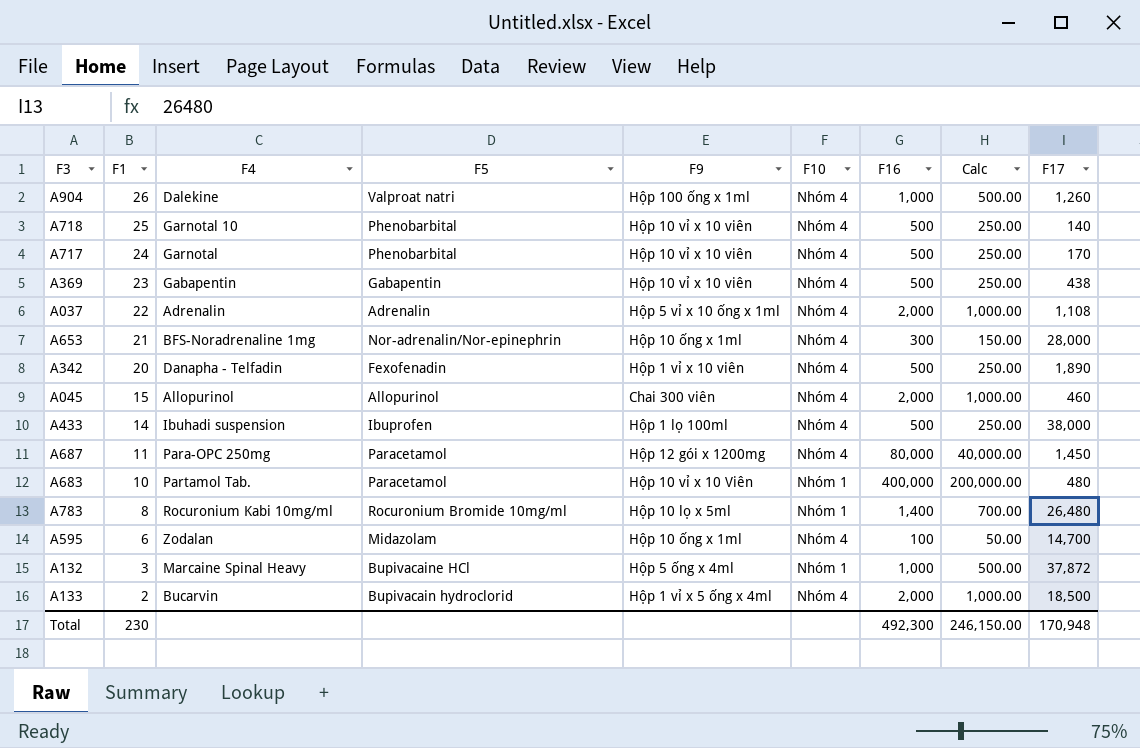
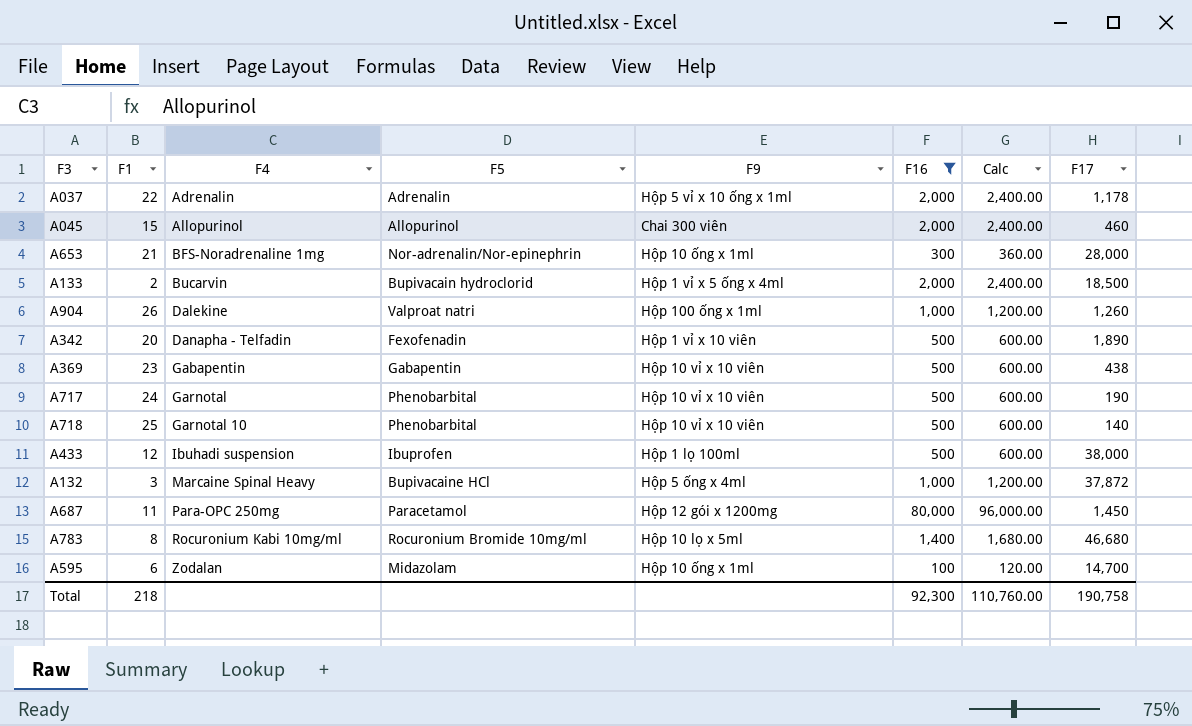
filter: none -> F16 != 400,000
row order: F1 descending -> F4 ascending
column F10 | position: 6 -> none
column Calc | formula: [F16] * 0.5 -> [F16] * 1.2
A037 | F17: 1,108 -> 1,178
A717 | F17: 170 -> 190
A433 | F1: 14 -> 12
A783 | F17: 26,480 -> 46,680
Total | F1: 230 -> 218
Total | F16: 492,300 -> 92,300
Total | Calc: 246,150.00 -> 110,760.00
Total | F17: 170,948 -> 190,758

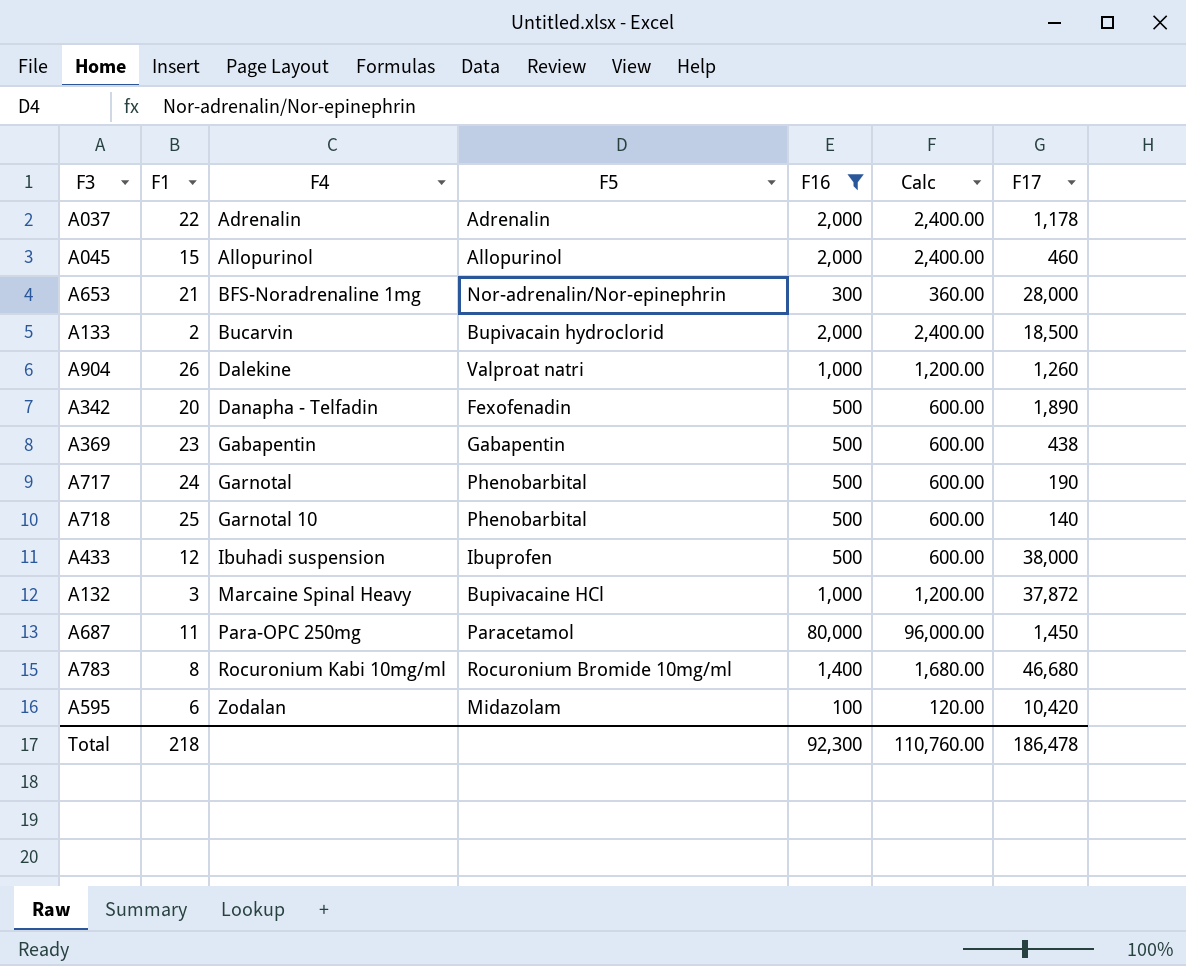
column F9 | position: 5 -> none
A595 | F17: 14,700 -> 10,420
Total | F17: 190,758 -> 186,478

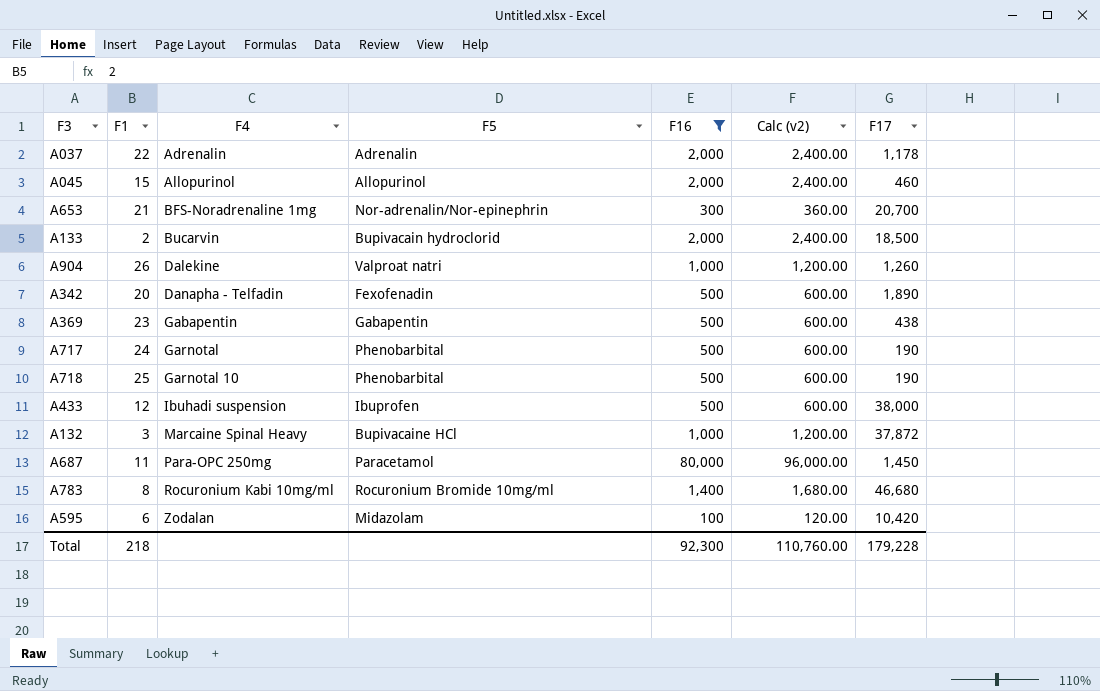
column name: Calc -> Calc (v2)
A653 | F17: 28,000 -> 20,700
A718 | F17: 140 -> 190
Total | F17: 186,478 -> 179,228

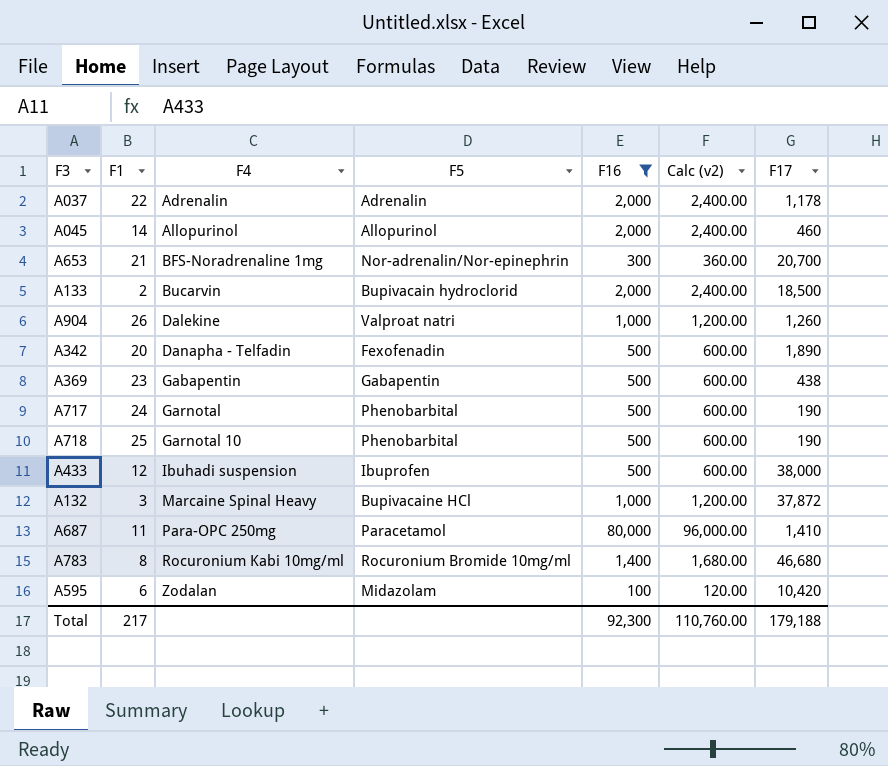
A045 | F1: 15 -> 14
A687 | F17: 1,450 -> 1,410
Total | F1: 218 -> 217
Total | F17: 179,228 -> 179,188

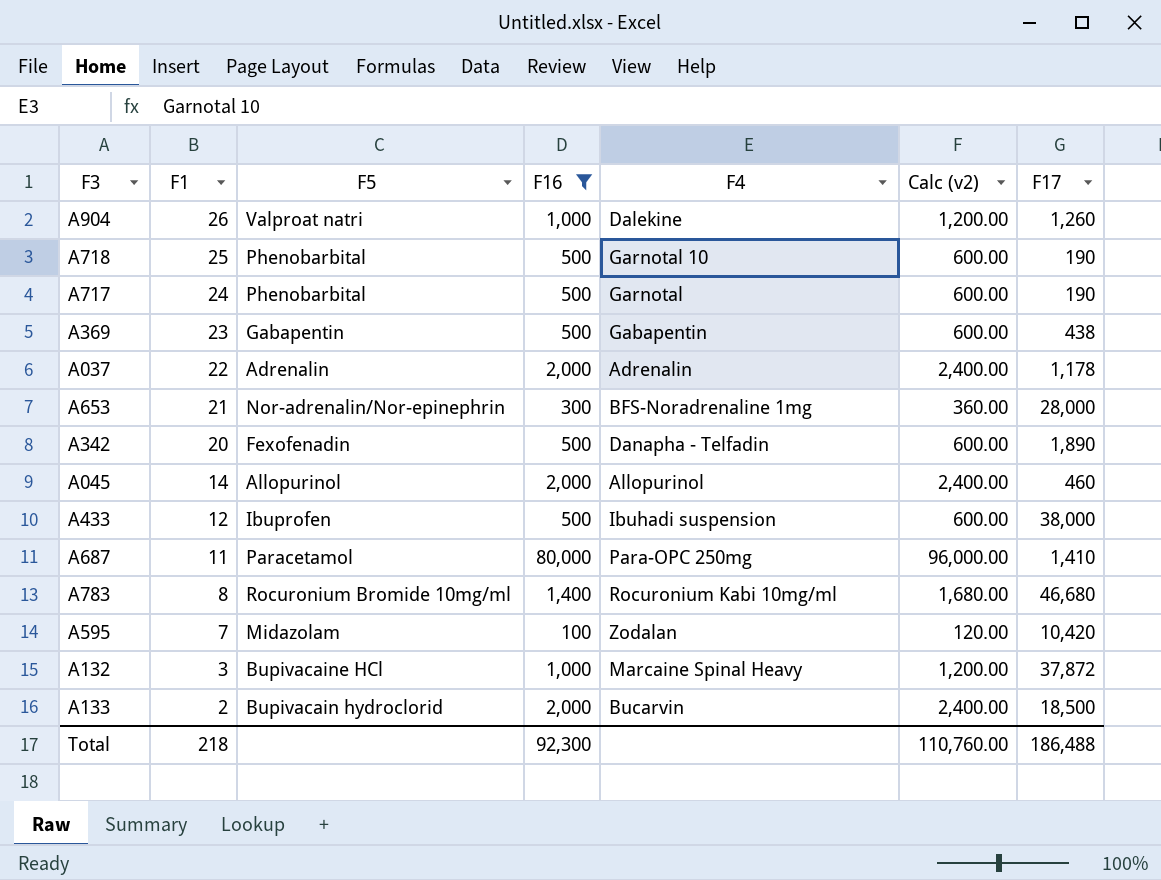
row order: F4 ascending -> F1 descending
column F4 | position: 3 -> 5
A653 | F17: 20,700 -> 28,000
A595 | F1: 6 -> 7
Total | F1: 217 -> 218
Total | F17: 179,188 -> 186,488

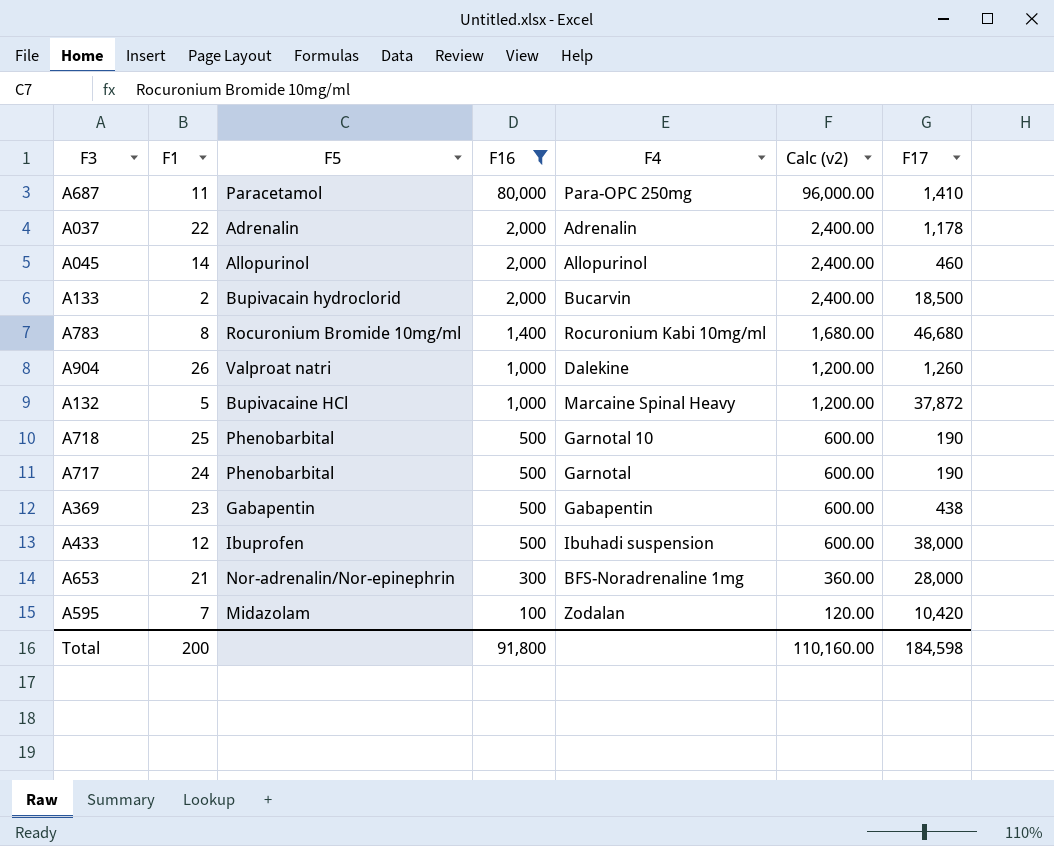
row order: F1 descending -> F16 descending
row A342: 20 | Fexofenadin | 500 | Danapha - Telfadin | 600.00 | 1,890 -> none
A132 | F1: 3 -> 5
Total | F1: 218 -> 200
Total | F16: 92,300 -> 91,800
Total | Calc (v2): 110,760.00 -> 110,160.00
Total | F17: 186,488 -> 184,598

